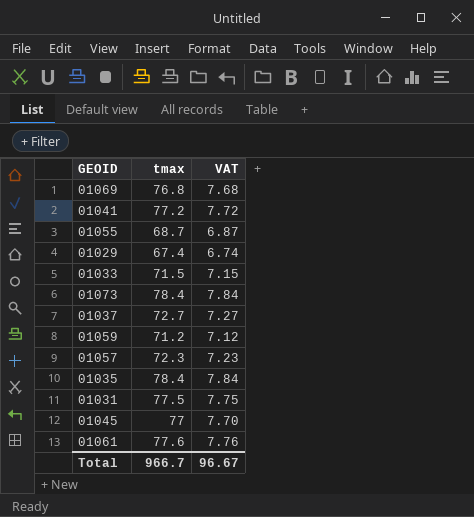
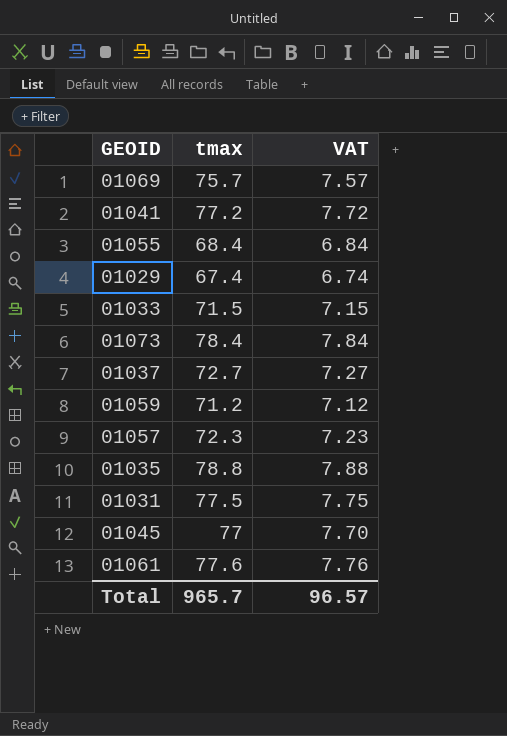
01069 | tmax: 76.8 -> 75.7
01069 | VAT: 7.68 -> 7.57
01055 | tmax: 68.7 -> 68.4
01055 | VAT: 6.87 -> 6.84
01035 | tmax: 78.4 -> 78.8
01035 | VAT: 7.84 -> 7.88
Total | tmax: 966.7 -> 965.7
Total | VAT: 96.67 -> 96.57

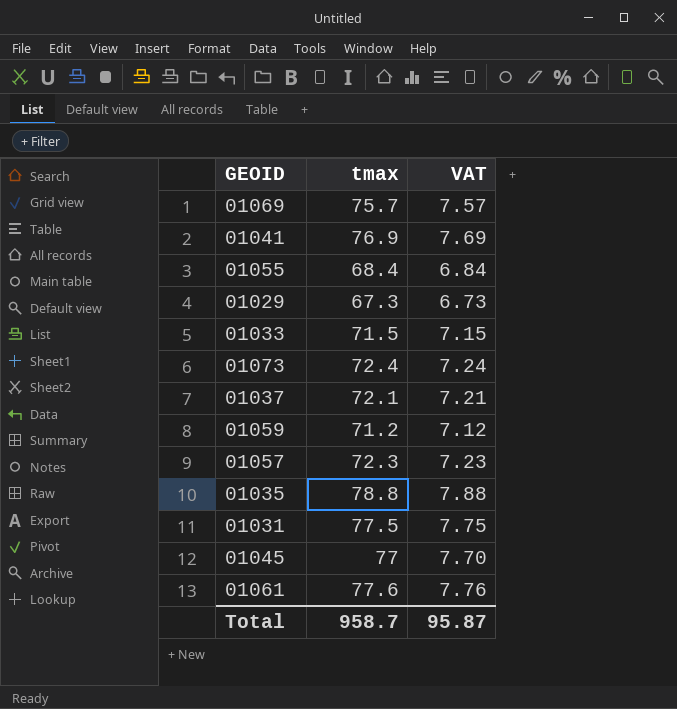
01041 | tmax: 77.2 -> 76.9
01041 | VAT: 7.72 -> 7.69
01029 | tmax: 67.4 -> 67.3
01029 | VAT: 6.74 -> 6.73
01073 | tmax: 78.4 -> 72.4
01073 | VAT: 7.84 -> 7.24
01037 | tmax: 72.7 -> 72.1
01037 | VAT: 7.27 -> 7.21
Total | tmax: 965.7 -> 958.7
Total | VAT: 96.57 -> 95.87

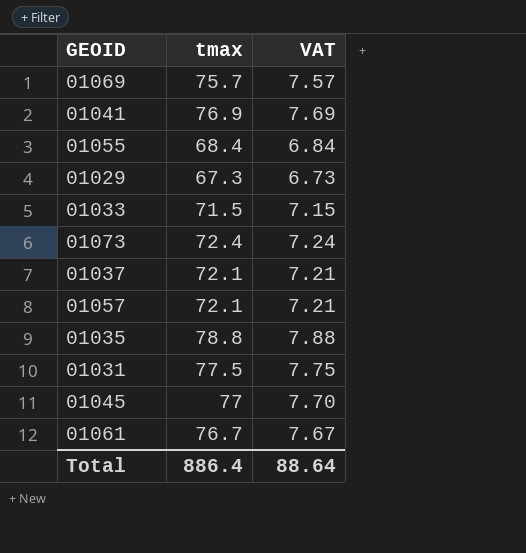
row 01059: 71.2 | 7.12 -> none
01057 | tmax: 72.3 -> 72.1
01057 | VAT: 7.23 -> 7.21
01061 | tmax: 77.6 -> 76.7
01061 | VAT: 7.76 -> 7.67
Total | tmax: 958.7 -> 886.4
Total | VAT: 95.87 -> 88.64

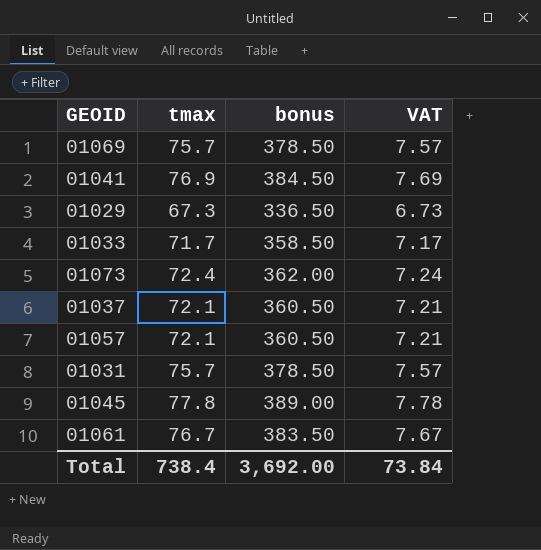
column bonus | formula: none -> [tmax] * 5
row 01055: 68.4 | 6.84 -> none
row 01035: 78.8 | 7.88 -> none
01033 | tmax: 71.5 -> 71.7
01033 | VAT: 7.15 -> 7.17
01031 | tmax: 77.5 -> 75.7
01031 | VAT: 7.75 -> 7.57
01045 | tmax: 77 -> 77.8
01045 | VAT: 7.70 -> 7.78
Total | tmax: 886.4 -> 738.4
Total | VAT: 88.64 -> 73.84

